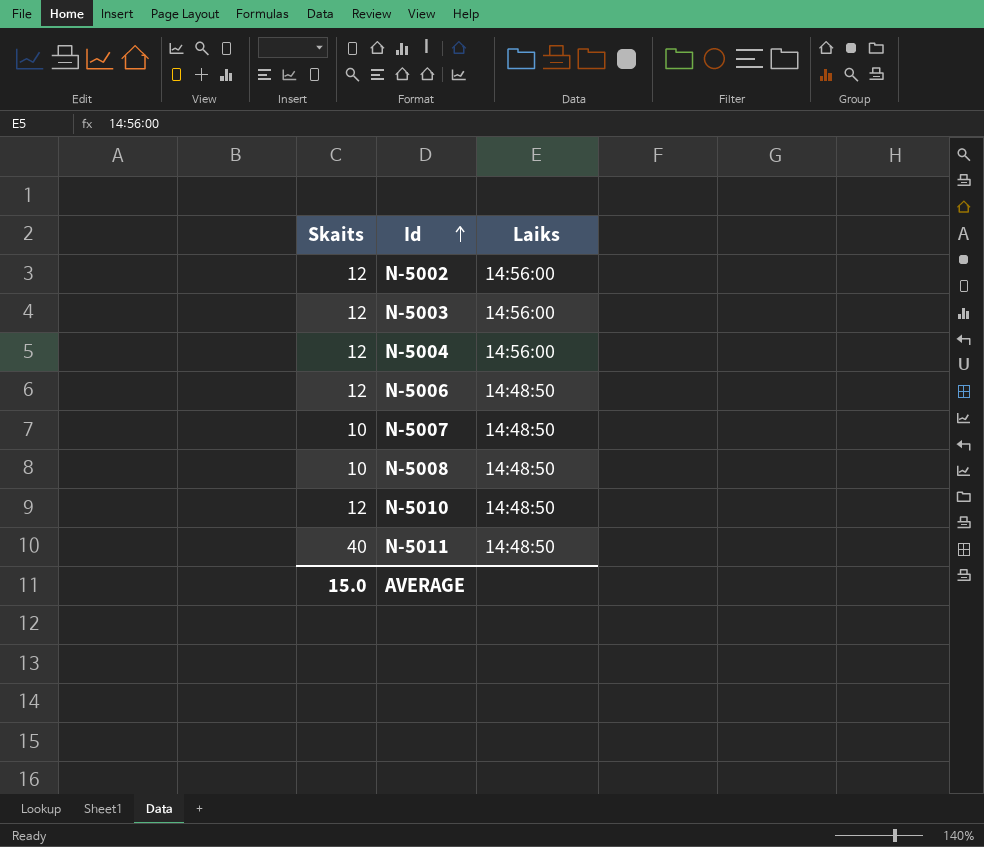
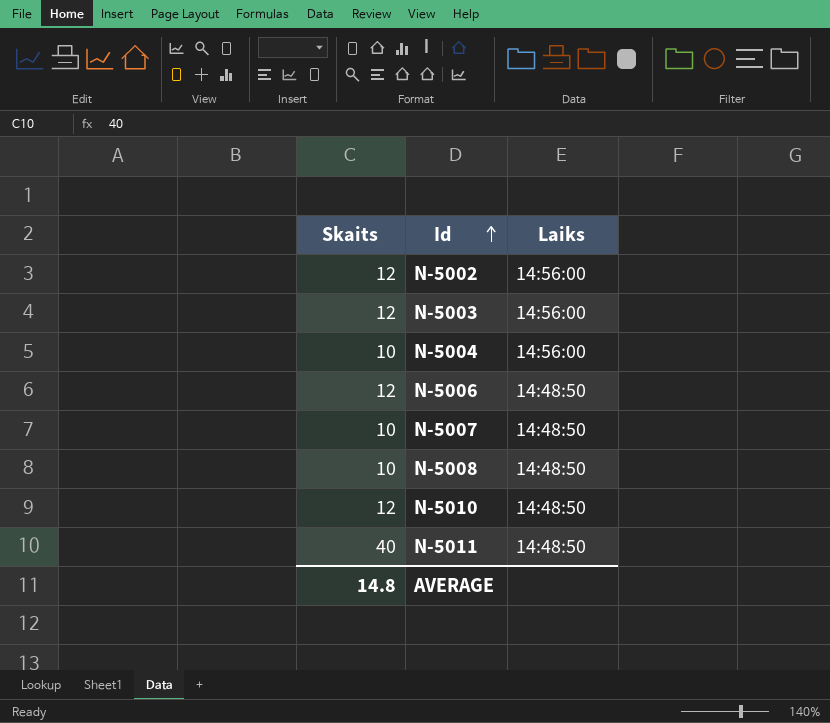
N-5004 | Skaits: 12 -> 10
AVERAGE | Skaits: 15.0 -> 14.8

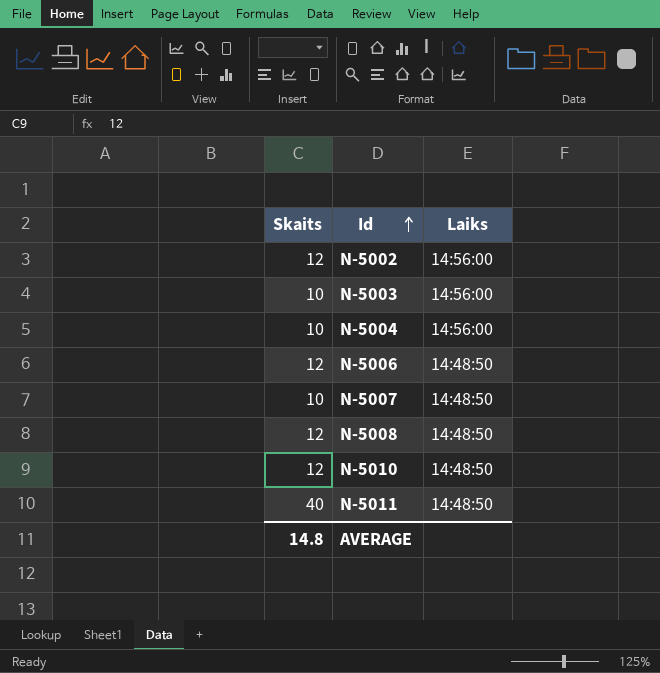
N-5003 | Skaits: 12 -> 10
N-5008 | Skaits: 10 -> 12

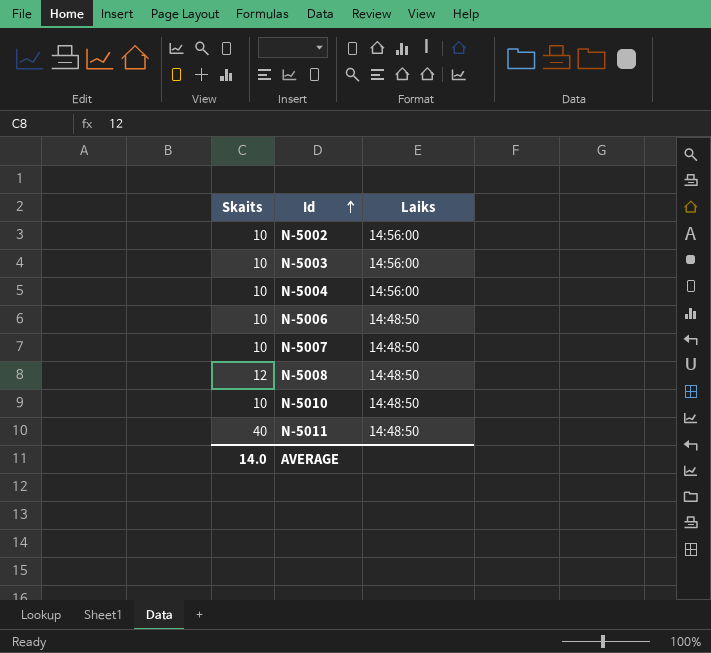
N-5002 | Skaits: 12 -> 10
N-5006 | Skaits: 12 -> 10
N-5010 | Skaits: 12 -> 10
AVERAGE | Skaits: 14.8 -> 14.0

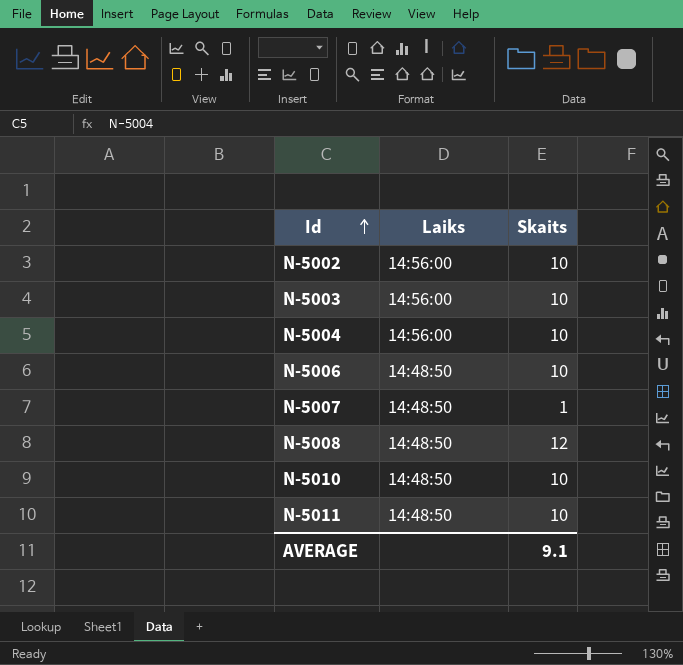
column Skaits | position: 1 -> 3
N-5007 | Skaits: 10 -> 1
N-5011 | Skaits: 40 -> 10
AVERAGE | Skaits: 14.0 -> 9.1

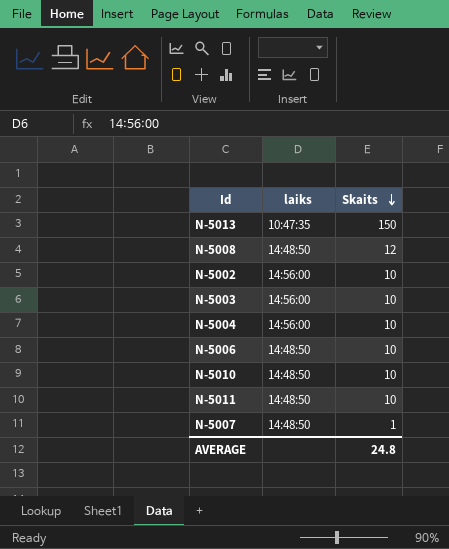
row order: Id ascending -> Skaits descending
column name: Laiks -> laiks
row N-5013: none -> 10:47:35 | 150
AVERAGE | Skaits: 9.1 -> 24.8

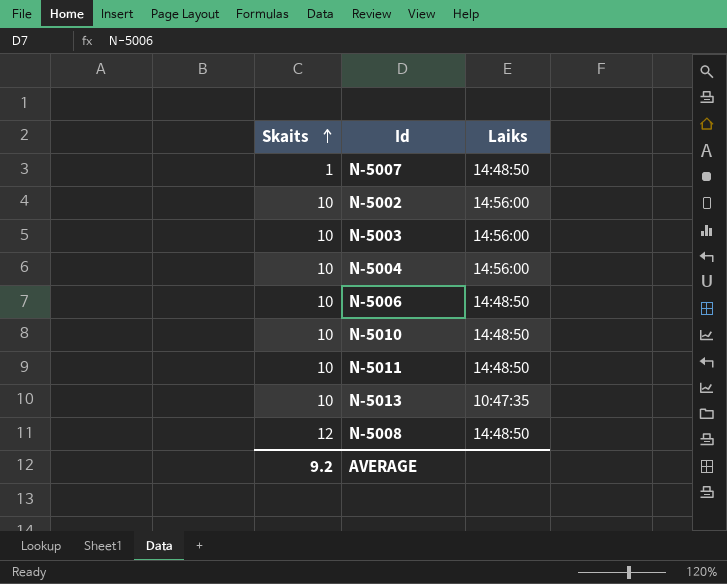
row order: Skaits descending -> Skaits ascending
column Skaits | position: 3 -> 1
column name: laiks -> Laiks
N-5013 | Skaits: 150 -> 10
AVERAGE | Skaits: 24.8 -> 9.2

